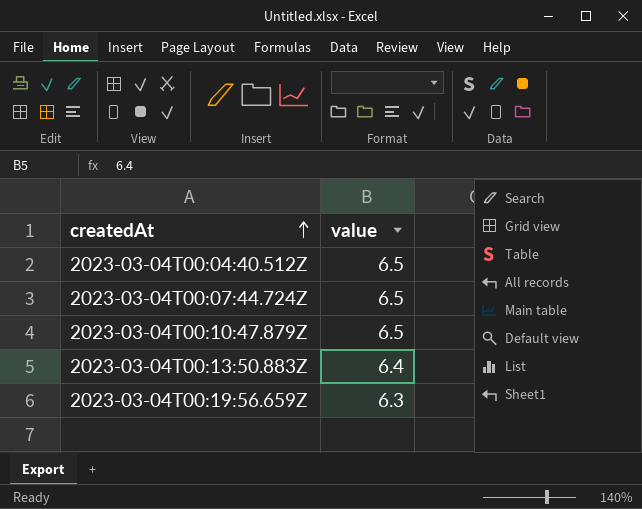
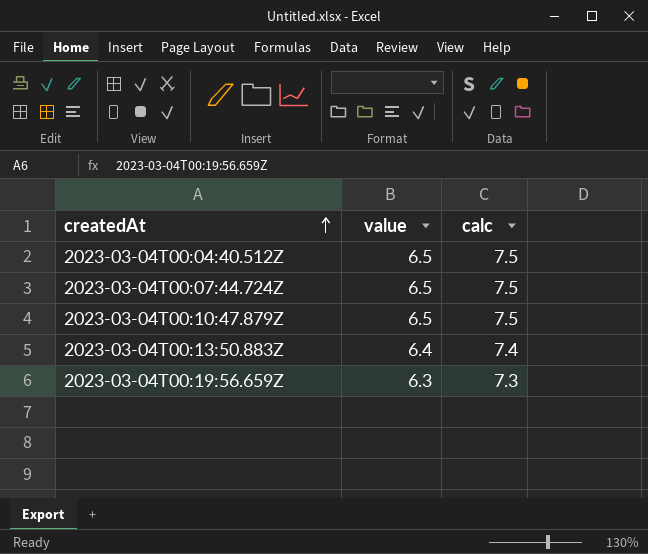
column calc | formula: none -> [value] + 1

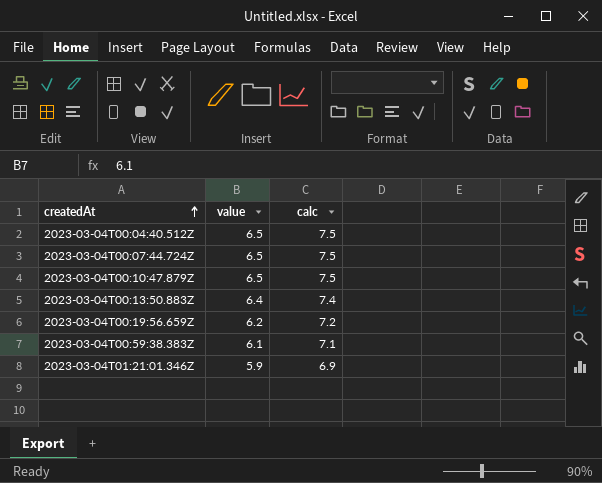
2023-03-04T00:19:56.659Z | value: 6.3 -> 6.2
2023-03-04T00:19:56.659Z | calc: 7.3 -> 7.2
row 2023-03-04T00:59:38.383Z: none -> 6.1 | 7.1
row 2023-03-04T01:21:01.346Z: none -> 5.9 | 6.9

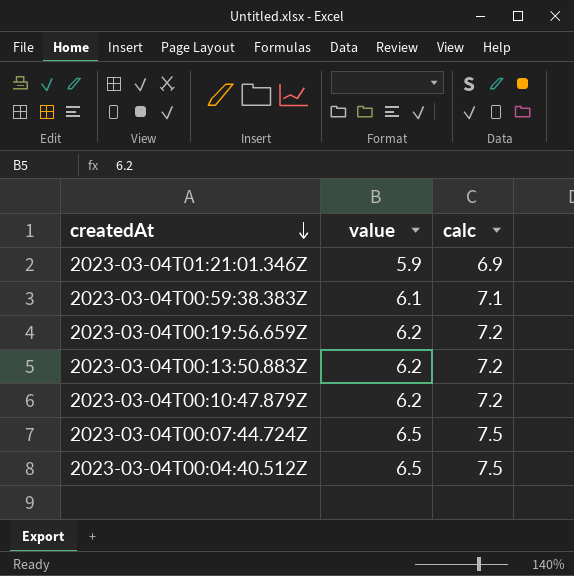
row order: createdAt ascending -> createdAt descending
2023-03-04T00:13:50.883Z | value: 6.4 -> 6.2
2023-03-04T00:13:50.883Z | calc: 7.4 -> 7.2
2023-03-04T00:10:47.879Z | value: 6.5 -> 6.2
2023-03-04T00:10:47.879Z | calc: 7.5 -> 7.2

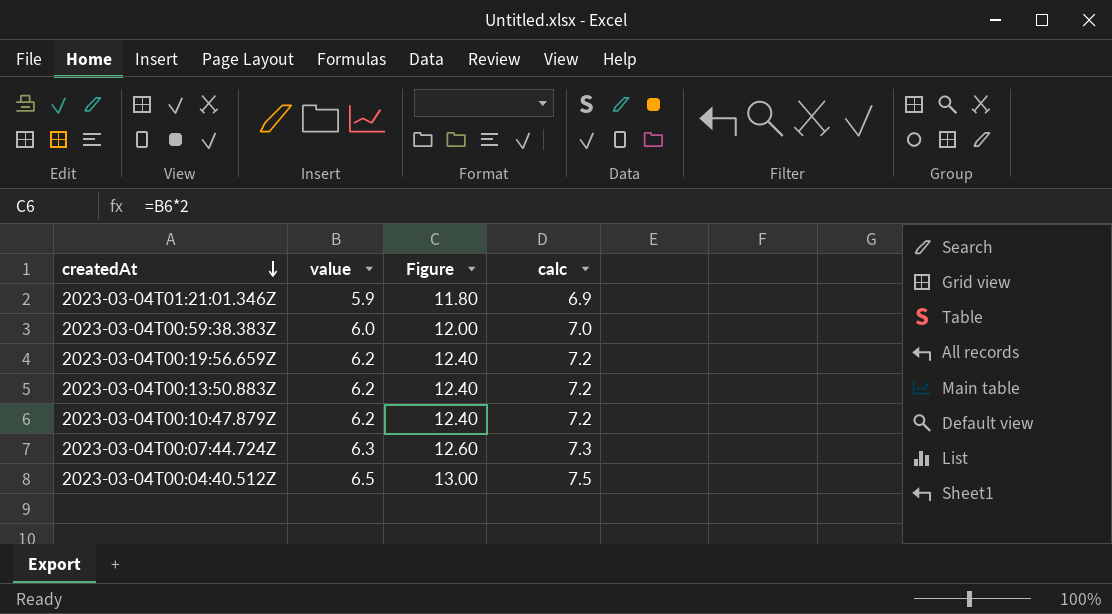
column Figure | formula: none -> [value] * 2
2023-03-04T00:59:38.383Z | value: 6.1 -> 6.0
2023-03-04T00:59:38.383Z | calc: 7.1 -> 7.0
2023-03-04T00:07:44.724Z | value: 6.5 -> 6.3
2023-03-04T00:07:44.724Z | calc: 7.5 -> 7.3

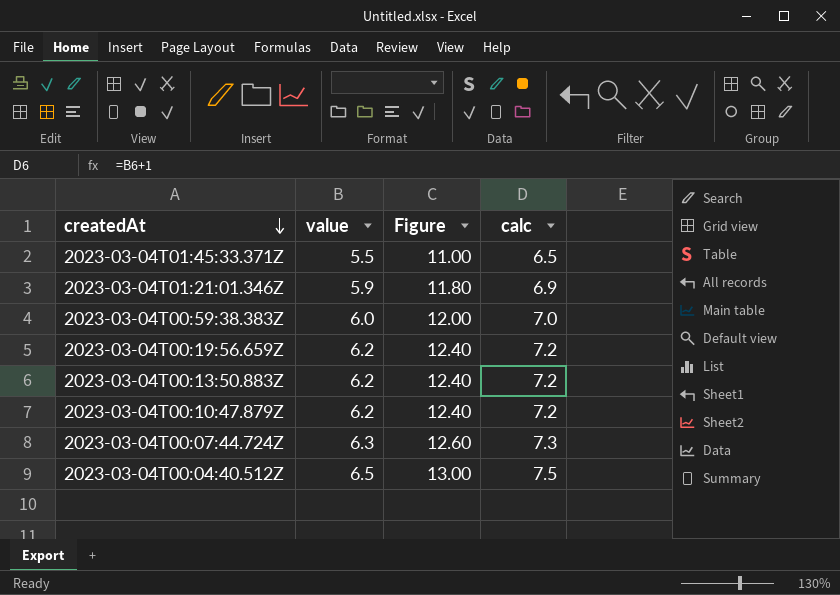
row 2023-03-04T01:45:33.371Z: none -> 5.5 | 11.00 | 6.5

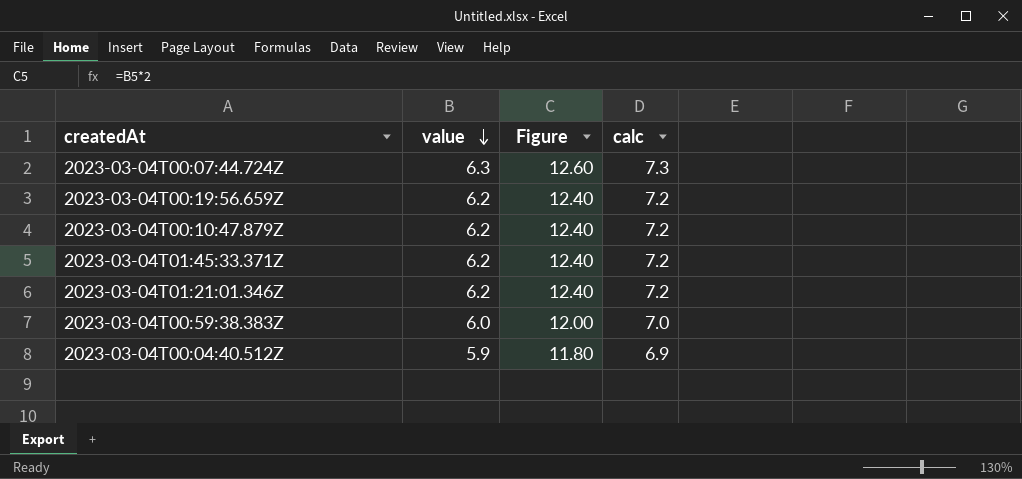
row order: createdAt descending -> value descending
row 2023-03-04T00:13:50.883Z: 6.2 | 12.40 | 7.2 -> none
2023-03-04T01:45:33.371Z | value: 5.5 -> 6.2
2023-03-04T01:45:33.371Z | Figure: 11.00 -> 12.40
2023-03-04T01:45:33.371Z | calc: 6.5 -> 7.2
2023-03-04T01:21:01.346Z | value: 5.9 -> 6.2
2023-03-04T01:21:01.346Z | Figure: 11.80 -> 12.40
2023-03-04T01:21:01.346Z | calc: 6.9 -> 7.2
2023-03-04T00:04:40.512Z | value: 6.5 -> 5.9
2023-03-04T00:04:40.512Z | Figure: 13.00 -> 11.80
2023-03-04T00:04:40.512Z | calc: 7.5 -> 6.9

